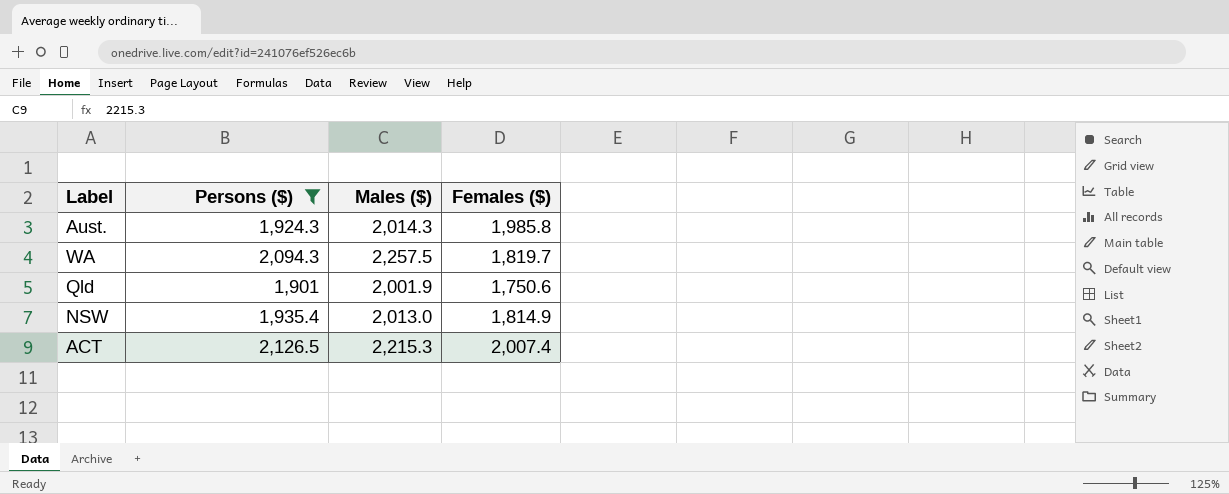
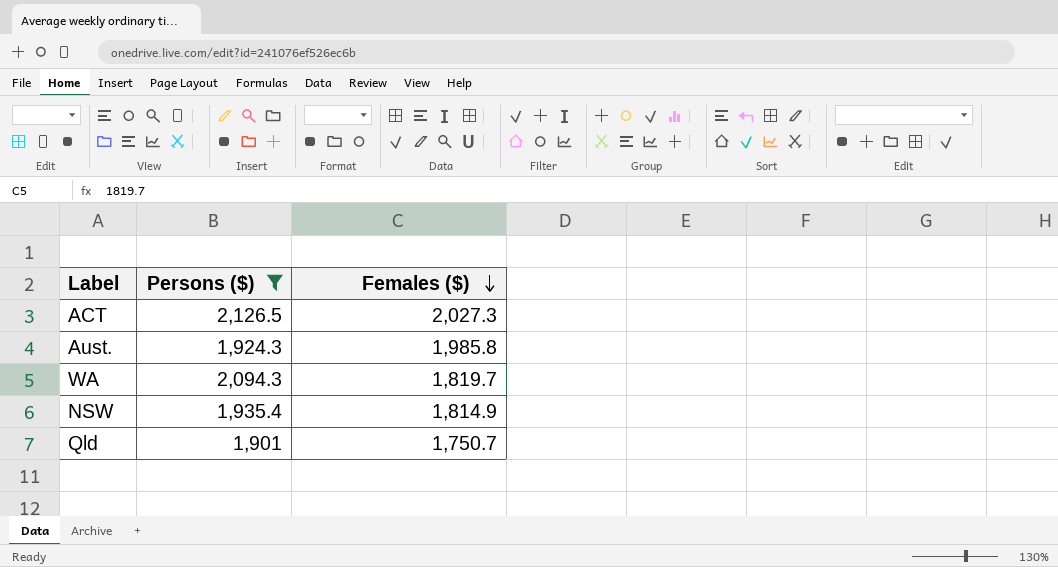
row order: none -> Females ($) descending
column Males ($) | position: 3 -> none
ACT | Females ($): 2,007.4 -> 2,027.3
Qld | Females ($): 1,750.6 -> 1,750.7

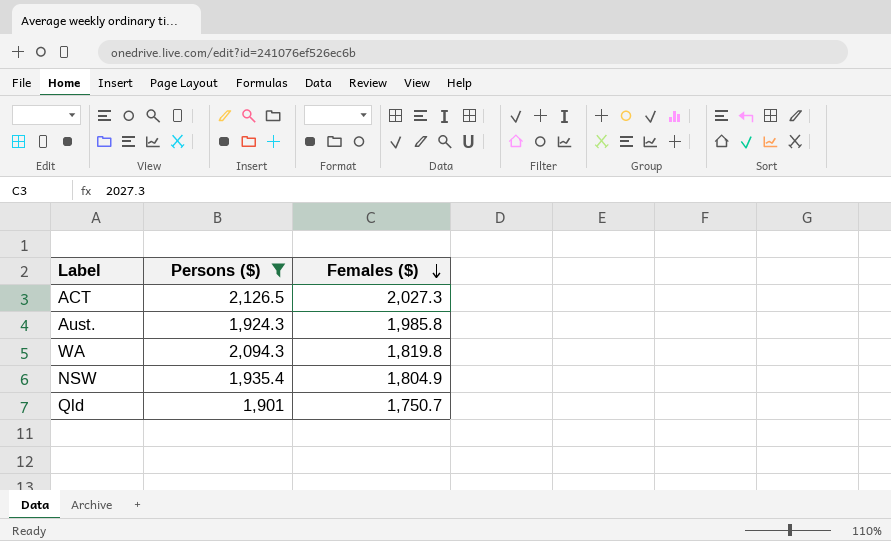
WA | Females ($): 1,819.7 -> 1,819.8
NSW | Females ($): 1,814.9 -> 1,804.9

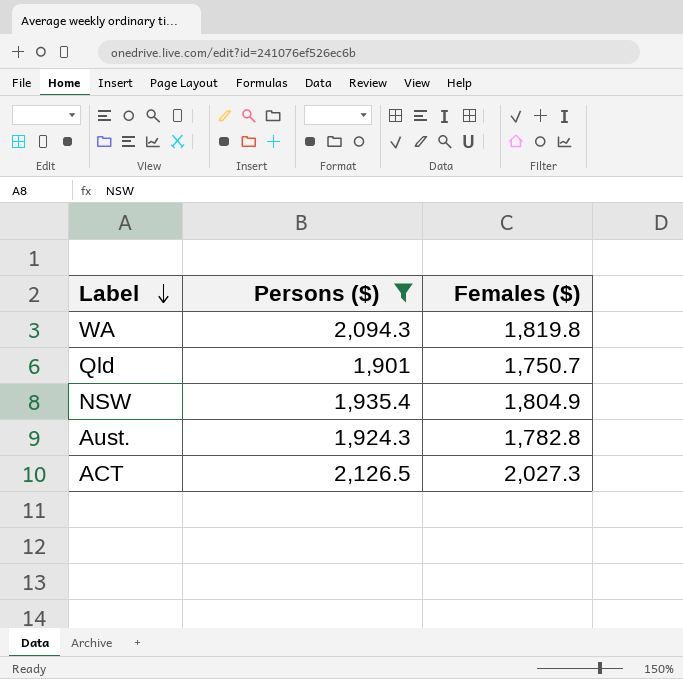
row order: Females ($) descending -> Label descending
Aust. | Females ($): 1,985.8 -> 1,782.8

